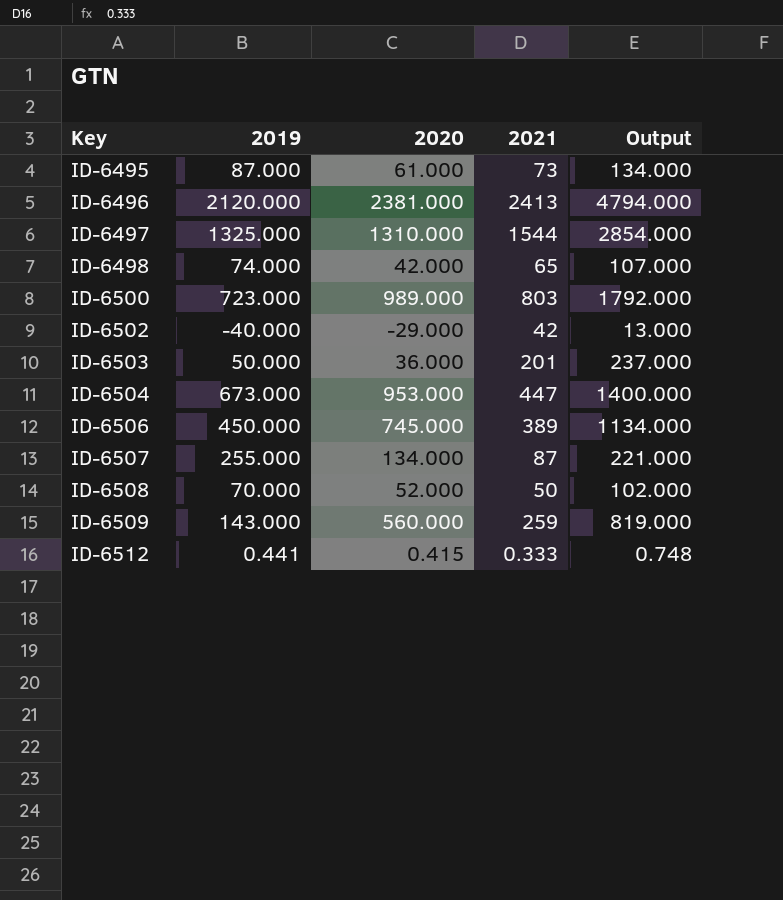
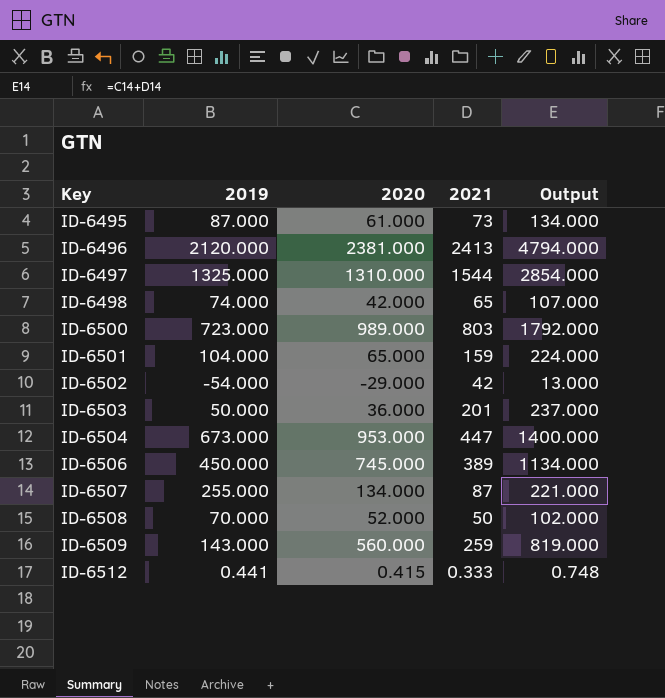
row ID-6501: none -> 104.000 | 65.000 | 159 | 224.000
ID-6502 | 2019: -40.000 -> -54.000

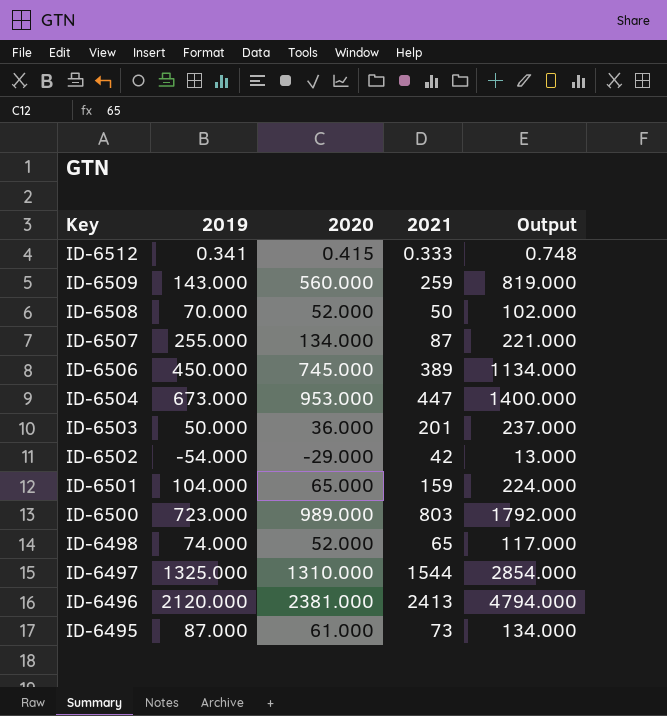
row order: Key ascending -> Key descending
ID-6512 | 2019: 0.441 -> 0.341
ID-6498 | 2020: 42.000 -> 52.000
ID-6498 | Output: 107.000 -> 117.000

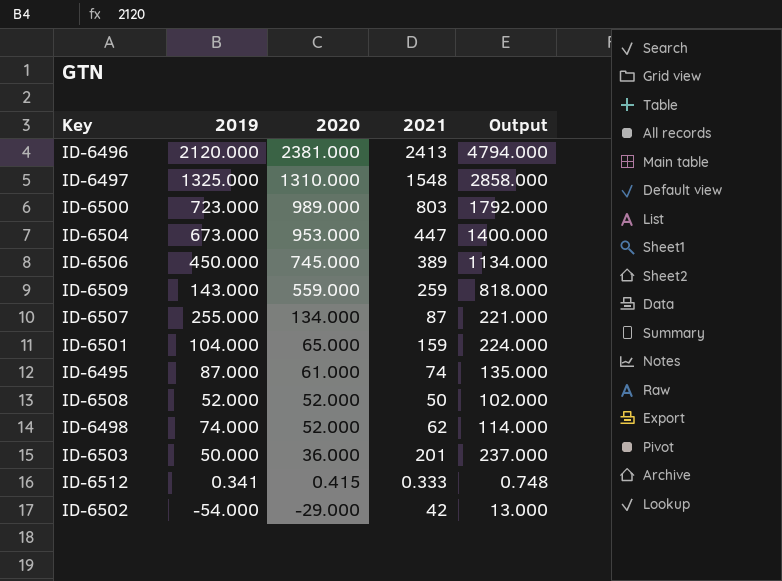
row order: Key descending -> 2020 descending
ID-6497 | 2021: 1544 -> 1548
ID-6497 | Output: 2854.000 -> 2858.000
ID-6509 | 2020: 560.000 -> 559.000
ID-6509 | Output: 819.000 -> 818.000
ID-6495 | 2021: 73 -> 74
ID-6495 | Output: 134.000 -> 135.000
ID-6508 | 2019: 70.000 -> 52.000
ID-6498 | 2021: 65 -> 62
ID-6498 | Output: 117.000 -> 114.000

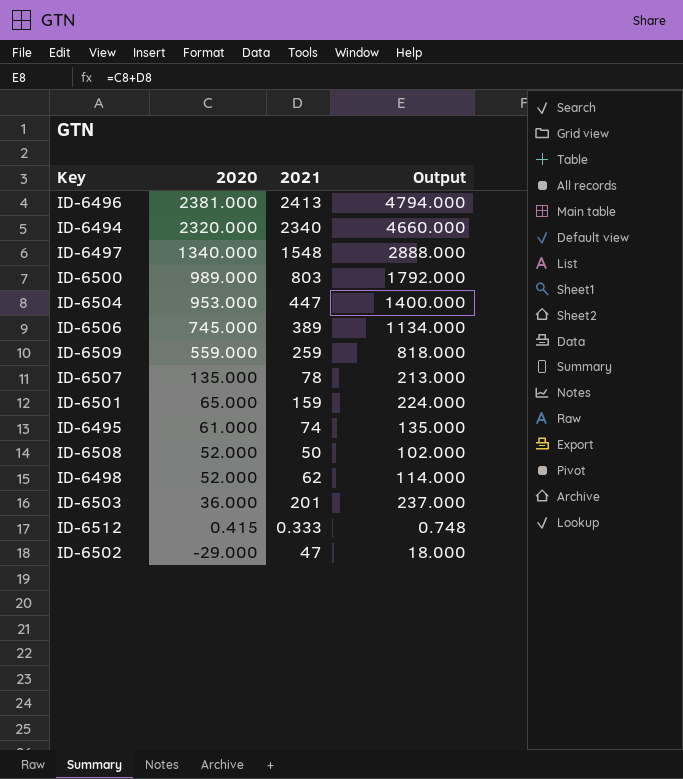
column 2019 | position: 2 -> none
row ID-6494: none -> 2320.000 | 2340 | 4660.000
ID-6497 | 2020: 1310.000 -> 1340.000
ID-6497 | Output: 2858.000 -> 2888.000
ID-6507 | 2020: 134.000 -> 135.000
ID-6507 | 2021: 87 -> 78
ID-6507 | Output: 221.000 -> 213.000
ID-6502 | 2021: 42 -> 47
ID-6502 | Output: 13.000 -> 18.000

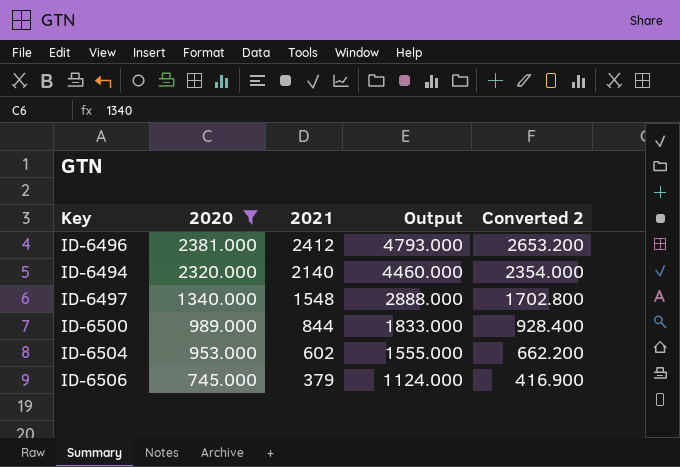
filter: none -> 2020 >= 745.000
column Converted 2 | formula: none -> [2021] * 1.1
ID-6496 | 2021: 2413 -> 2412
ID-6496 | Output: 4794.000 -> 4793.000
ID-6494 | 2021: 2340 -> 2140
ID-6494 | Output: 4660.000 -> 4460.000
ID-6500 | 2021: 803 -> 844
ID-6500 | Output: 1792.000 -> 1833.000
ID-6504 | 2021: 447 -> 602
ID-6504 | Output: 1400.000 -> 1555.000
ID-6506 | 2021: 389 -> 379
ID-6506 | Output: 1134.000 -> 1124.000

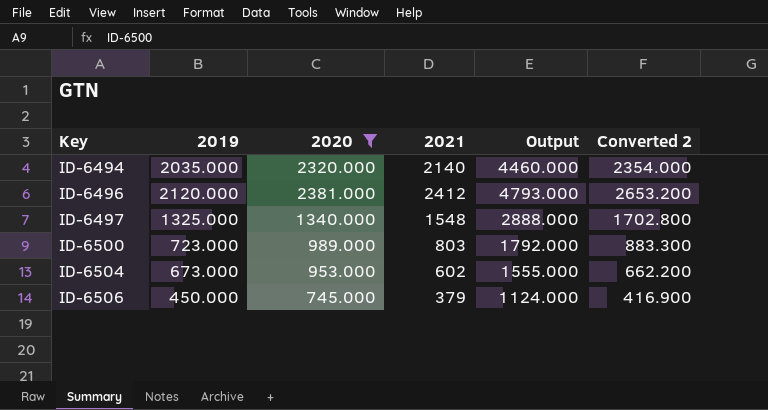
row order: 2020 descending -> Key ascending
column 2019 | position: none -> 2
ID-6500 | 2021: 844 -> 803
ID-6500 | Output: 1833.000 -> 1792.000
ID-6500 | Converted 2: 928.400 -> 883.300

